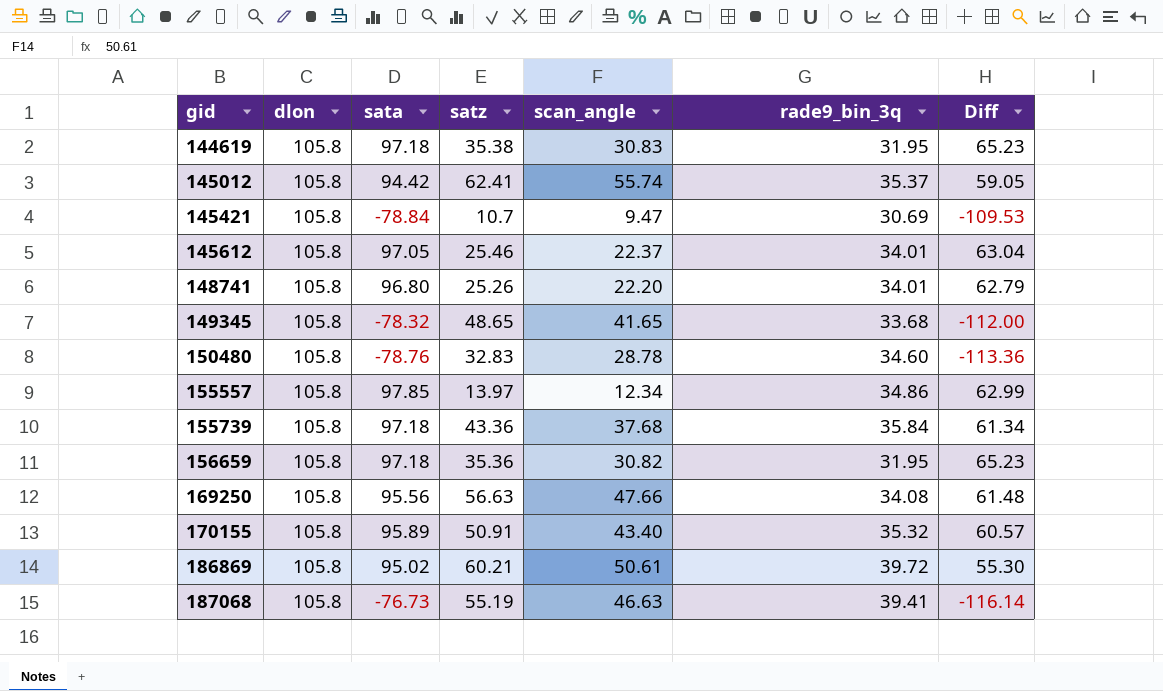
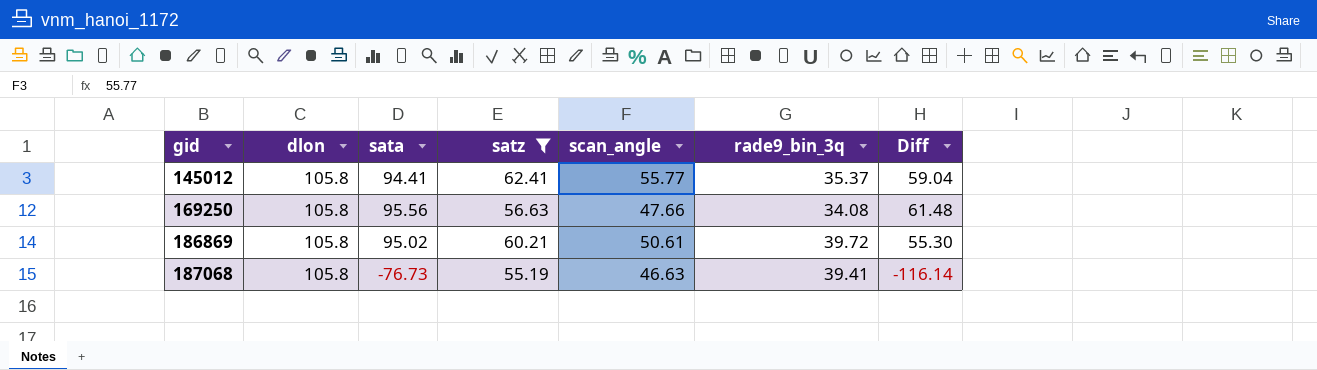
filter: none -> satz >= 55.19
145012 | sata: 94.42 -> 94.41
145012 | scan_angle: 55.74 -> 55.77
145012 | Diff: 59.05 -> 59.04

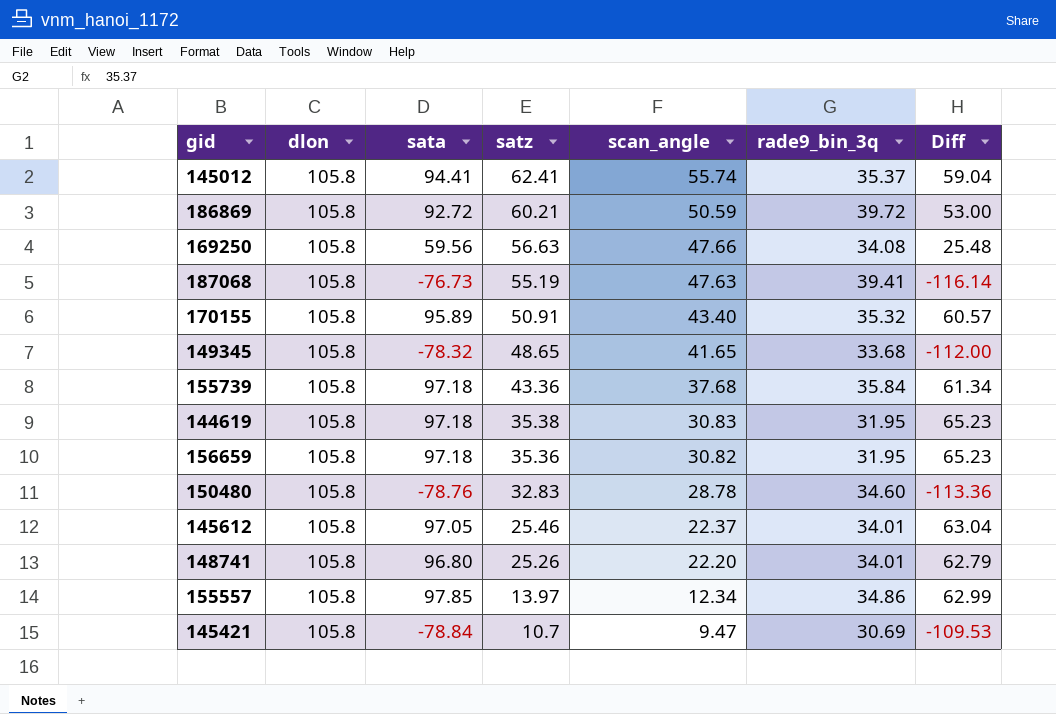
filter: satz >= 55.19 -> none
row order: gid ascending -> satz descending
145012 | scan_angle: 55.77 -> 55.74
186869 | sata: 95.02 -> 92.72
186869 | scan_angle: 50.61 -> 50.59
186869 | Diff: 55.30 -> 53.00
169250 | sata: 95.56 -> 59.56
169250 | Diff: 61.48 -> 25.48
187068 | scan_angle: 46.63 -> 47.63

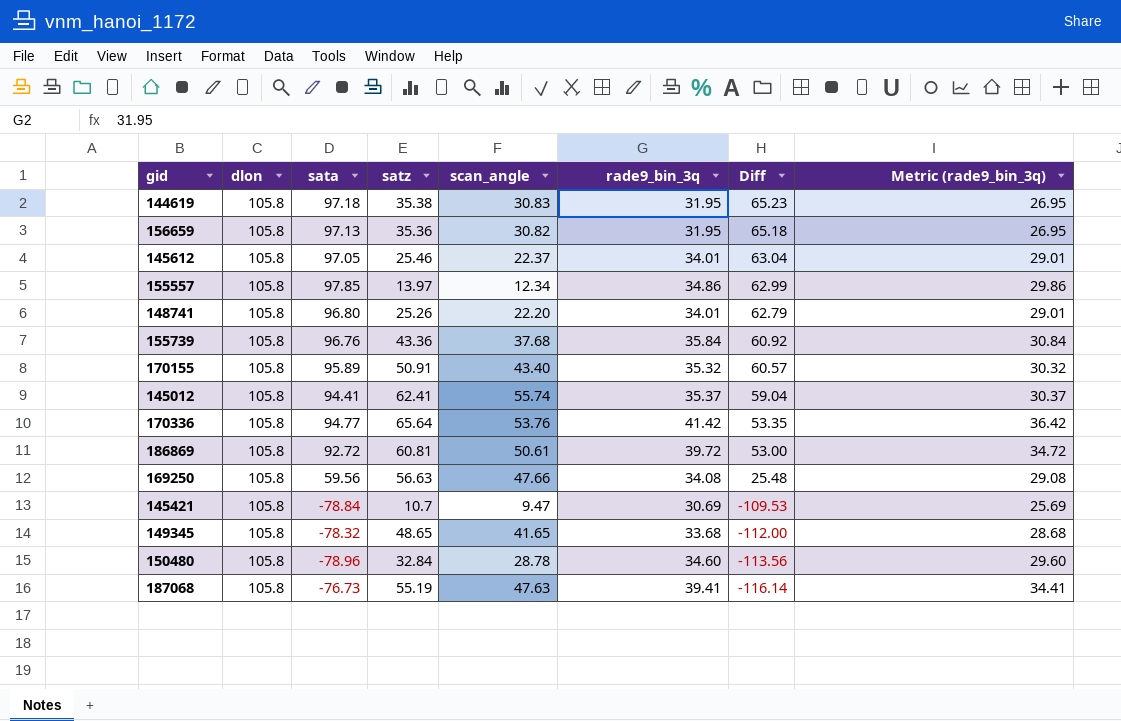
row order: satz descending -> Diff descending
column Metric (rade9_bin_3q) | formula: none -> [rade9_bin_3q] - 5
156659 | sata: 97.18 -> 97.13
156659 | Diff: 65.23 -> 65.18
155739 | sata: 97.18 -> 96.76
155739 | Diff: 61.34 -> 60.92
row 170336: none -> 105.8 | 94.77 | 65.64 | 53.76 | 41.42 | 53.35 | 36.42
186869 | satz: 60.21 -> 60.81
186869 | scan_angle: 50.59 -> 50.61
150480 | sata: -78.76 -> -78.96
150480 | satz: 32.83 -> 32.84
150480 | Diff: -113.36 -> -113.56

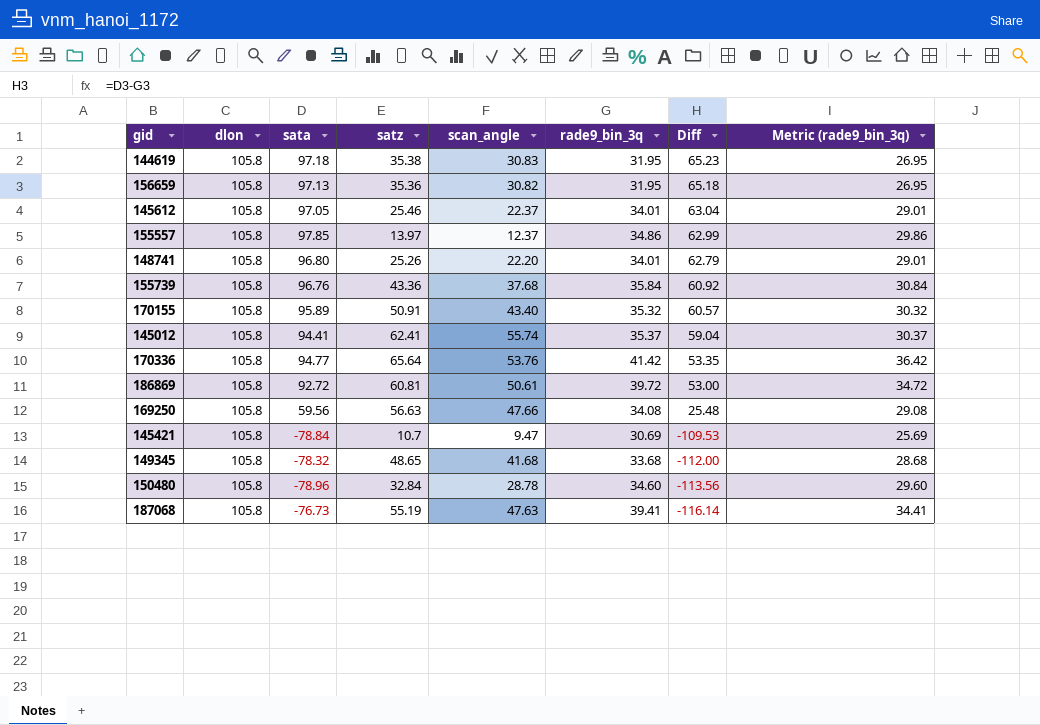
155557 | scan_angle: 12.34 -> 12.37
149345 | scan_angle: 41.65 -> 41.68

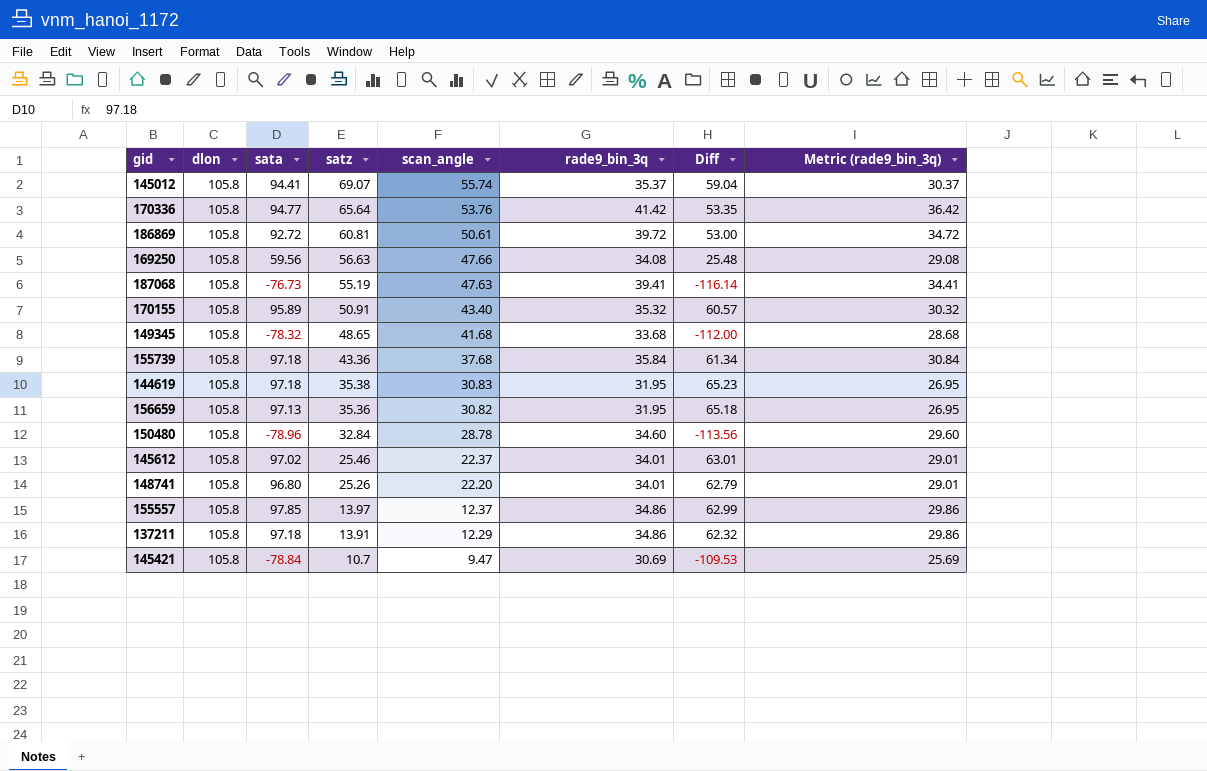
row order: Diff descending -> satz descending
145012 | satz: 62.41 -> 69.07
155739 | sata: 96.76 -> 97.18
155739 | Diff: 60.92 -> 61.34
145612 | sata: 97.05 -> 97.02
145612 | Diff: 63.04 -> 63.01
row 137211: none -> 105.8 | 97.18 | 13.91 | 12.29 | 34.86 | 62.32 | 29.86

